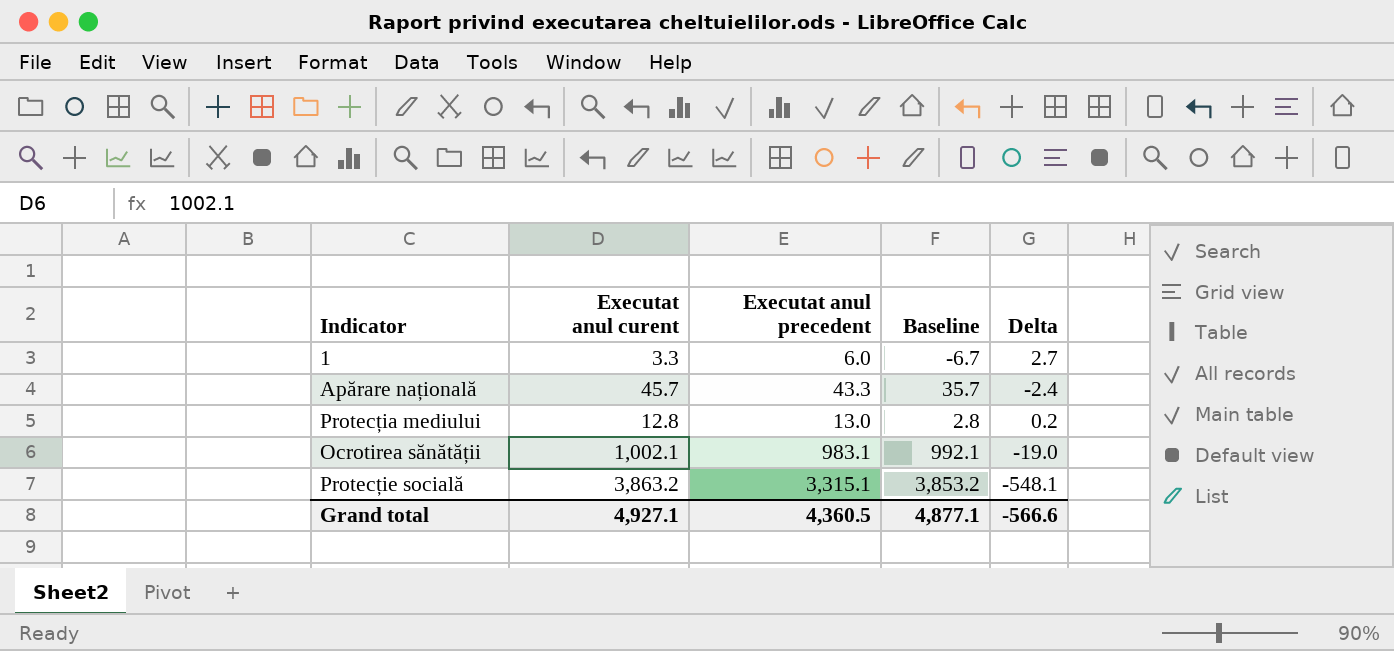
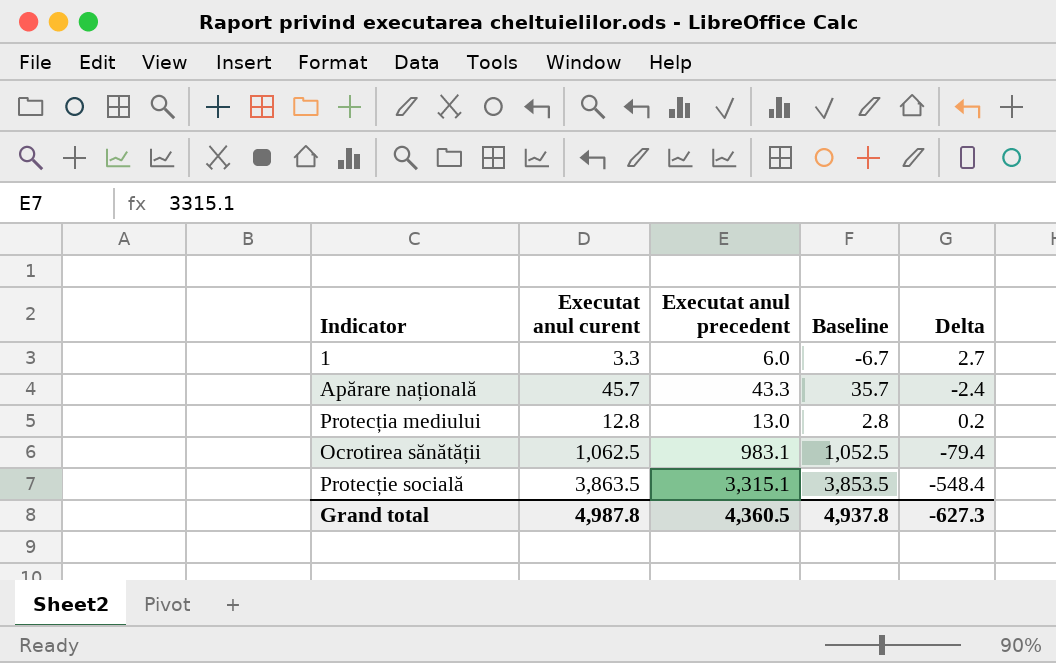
Ocrotirea sănătății | Executat anul curent: 1,002.1 -> 1,062.5
Ocrotirea sănătății | Baseline: 992.1 -> 1,052.5
Ocrotirea sănătății | Delta: -19.0 -> -79.4
Protecție socială | Executat anul curent: 3,863.2 -> 3,863.5
Protecție socială | Baseline: 3,853.2 -> 3,853.5
Protecție socială | Delta: -548.1 -> -548.4
Grand total | Executat anul curent: 4,927.1 -> 4,987.8
Grand total | Baseline: 4,877.1 -> 4,937.8
Grand total | Delta: -566.6 -> -627.3

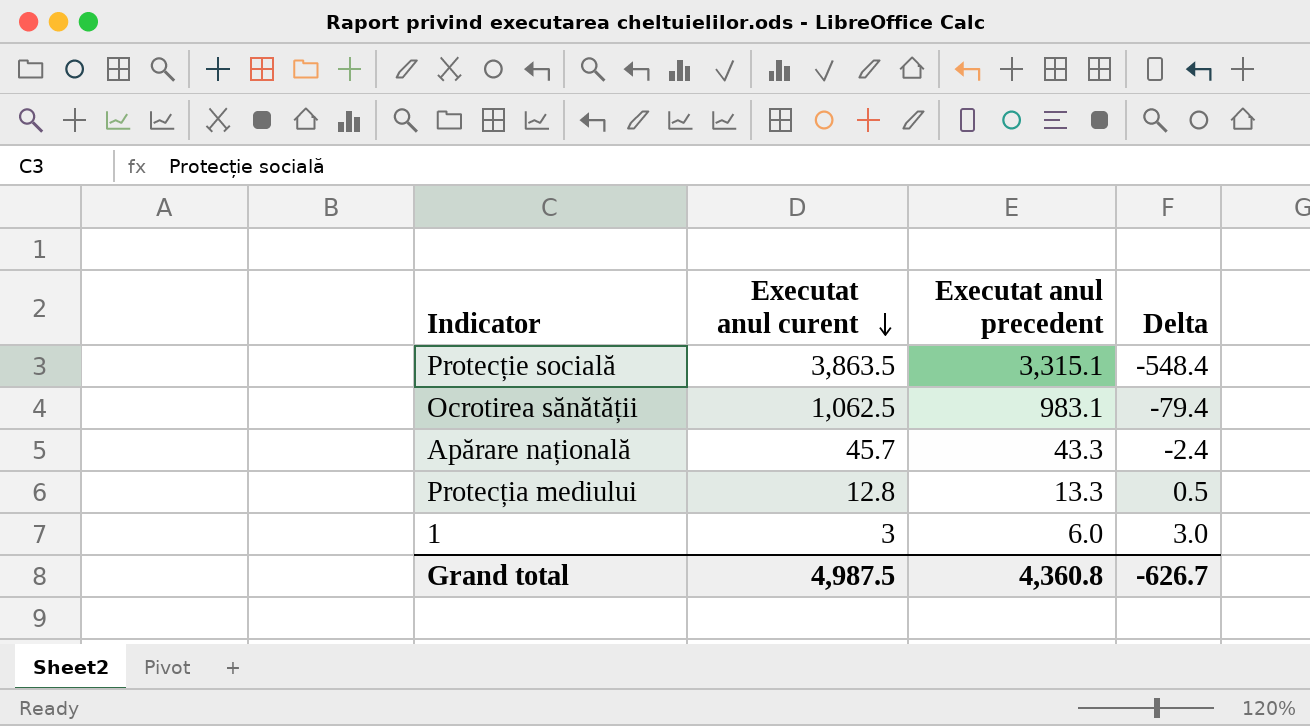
row order: none -> Executat anul curent descending
column Baseline | formula: [Executat anul curent] - 10 -> none
Protecția mediului | Executat anul precedent: 13.0 -> 13.3
Protecția mediului | Delta: 0.2 -> 0.5
1 | Executat anul curent: 3.3 -> 3
1 | Delta: 2.7 -> 3.0
Grand total | Executat anul curent: 4,987.8 -> 4,987.5
Grand total | Executat anul precedent: 4,360.5 -> 4,360.8
Grand total | Delta: -627.3 -> -626.7

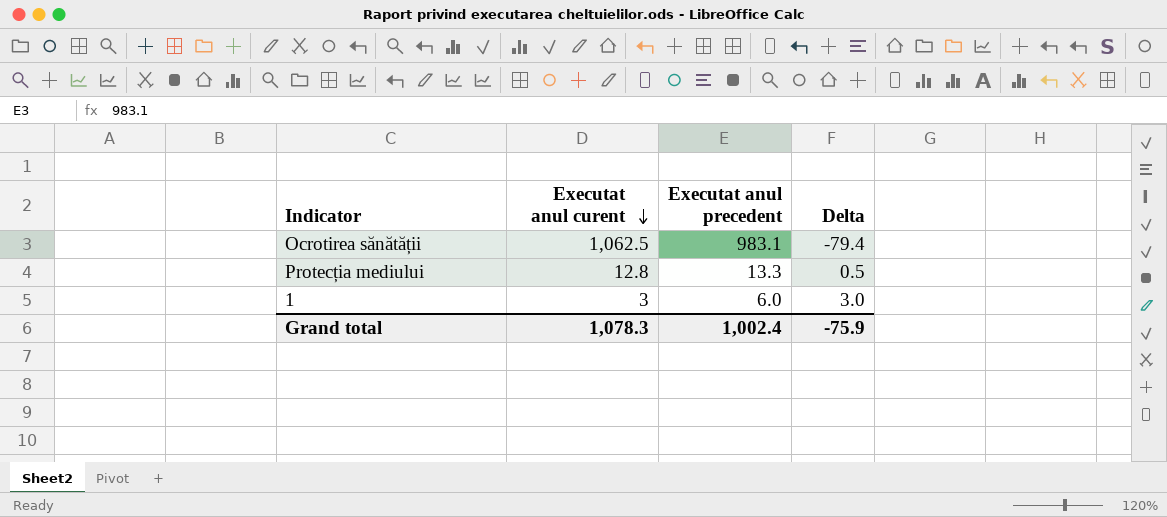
row Protecție socială: 3,863.5 | 3,315.1 | -548.4 -> none
row Apărare națională: 45.7 | 43.3 | -2.4 -> none
Grand total | Executat anul curent: 4,987.5 -> 1,078.3
Grand total | Executat anul precedent: 4,360.8 -> 1,002.4
Grand total | Delta: -626.7 -> -75.9

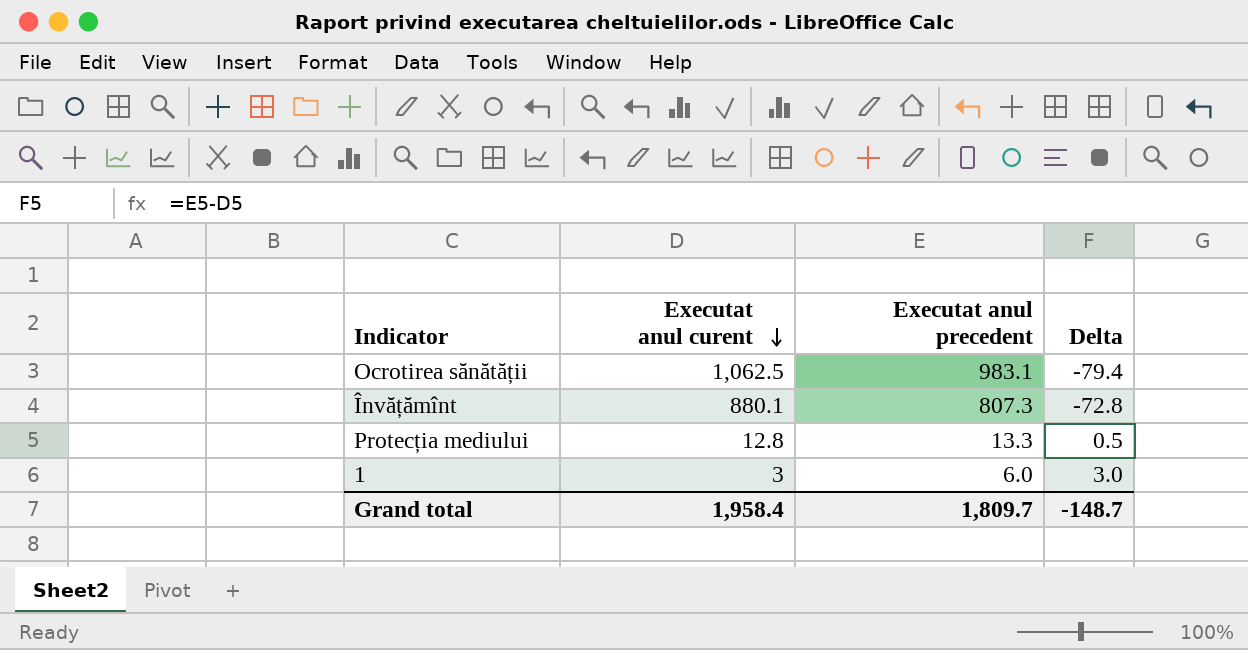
row Învățămînt: none -> 880.1 | 807.3 | -72.8
Grand total | Executat anul curent: 1,078.3 -> 1,958.4
Grand total | Executat anul precedent: 1,002.4 -> 1,809.7
Grand total | Delta: -75.9 -> -148.7

